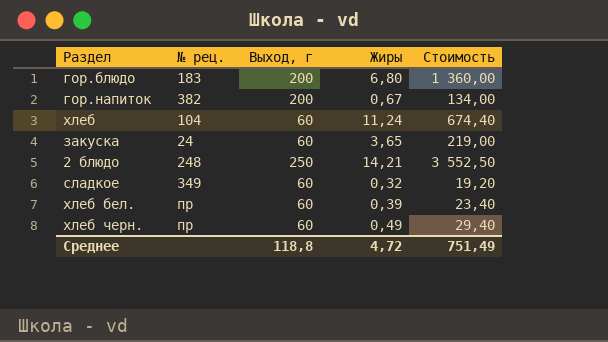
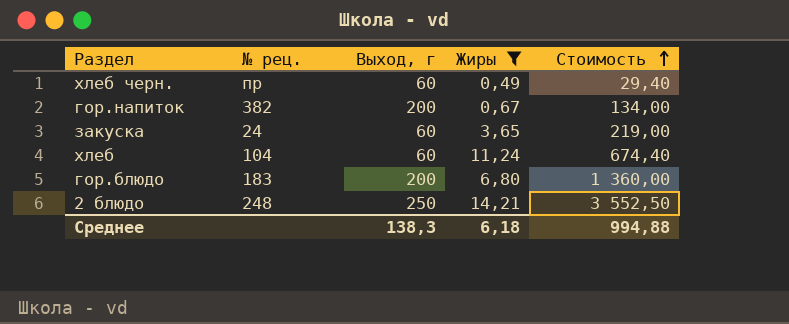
filter: none -> Жиры >= 0,49
row order: none -> Стоимость ascending
Среднее | Выход, г: 118,8 -> 138,3
Среднее | Жиры: 4,72 -> 6,18
Среднее | Стоимость: 751,49 -> 994,88

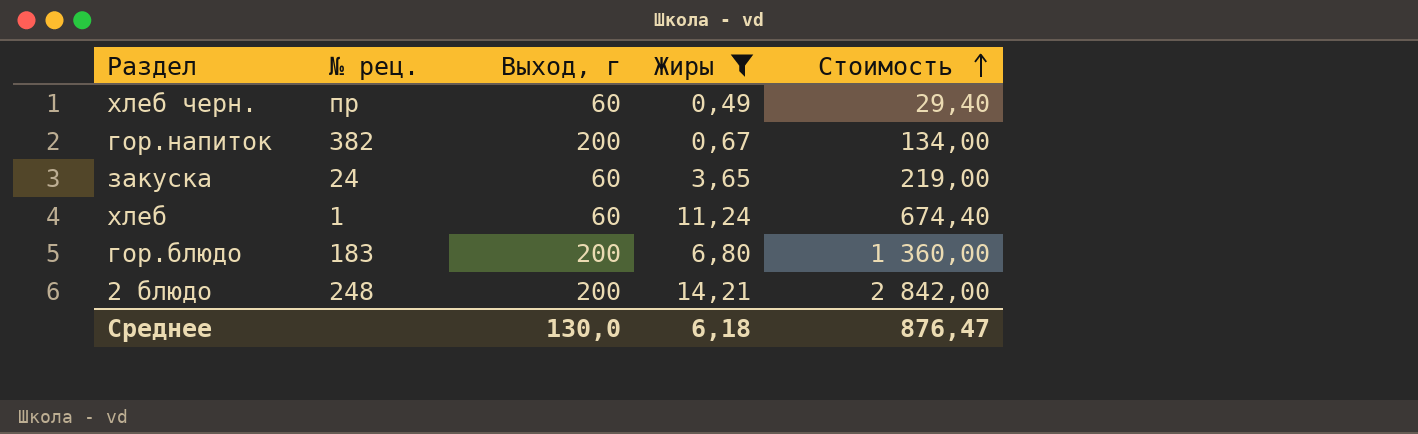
хлеб | № рец.: 104 -> 1
2 блюдо | Выход, г: 250 -> 200
2 блюдо | Стоимость: 3 552,50 -> 2 842,00
Среднее | Выход, г: 138,3 -> 130,0
Среднее | Стоимость: 994,88 -> 876,47

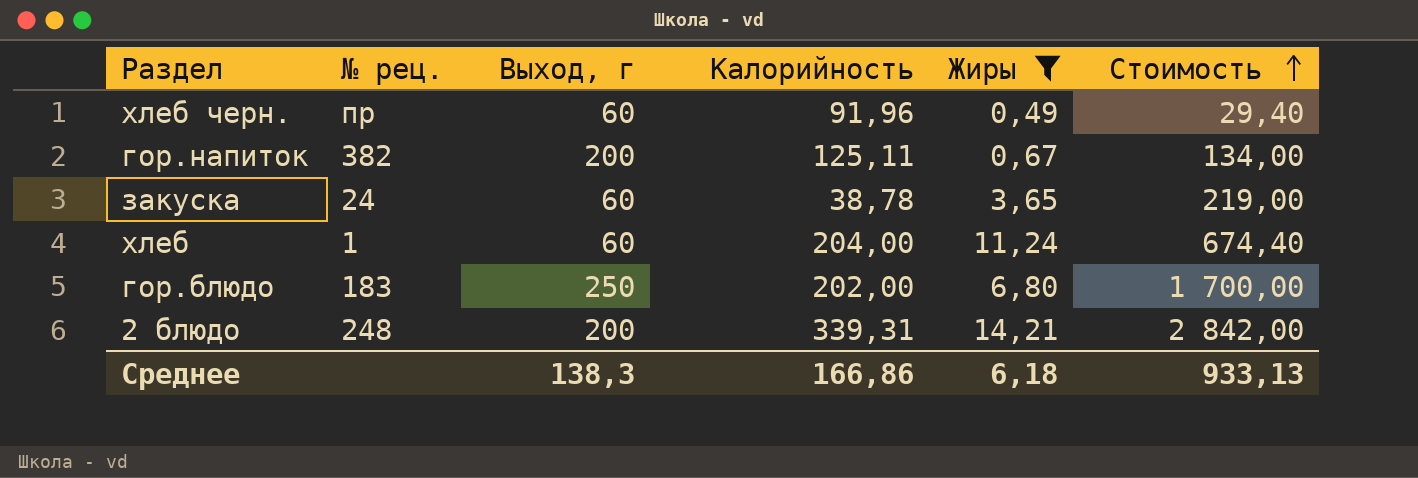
column Калорийность | position: none -> 4
гор.блюдо | Выход, г: 200 -> 250
гор.блюдо | Стоимость: 1 360,00 -> 1 700,00
Среднее | Выход, г: 130,0 -> 138,3
Среднее | Стоимость: 876,47 -> 933,13

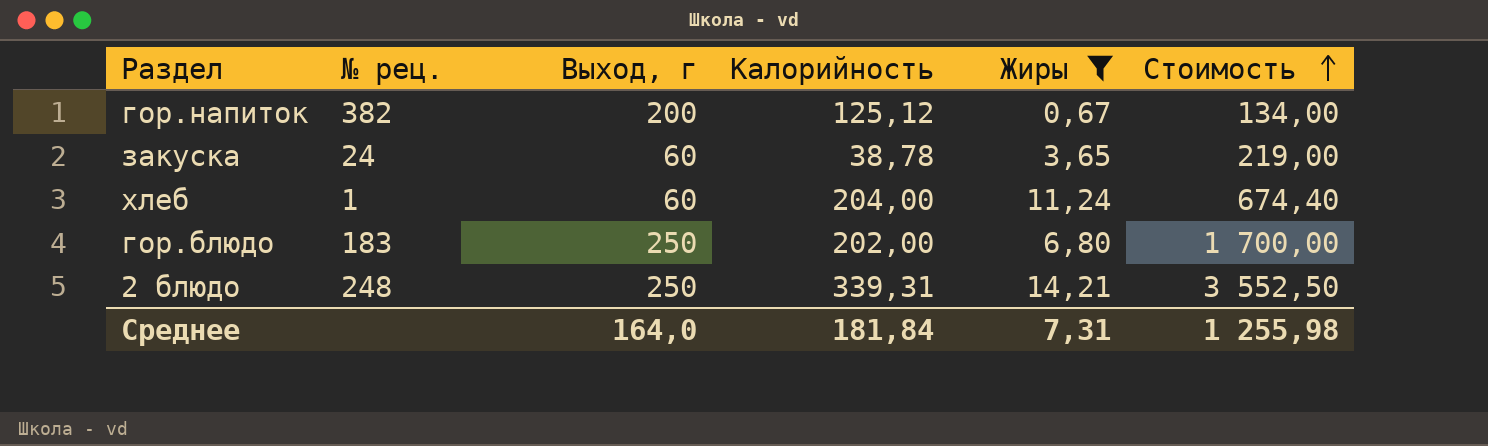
row хлеб черн.: пр | 60 | 91,96 | 0,49 | 29,40 -> none
гор.напиток | Калорийность: 125,11 -> 125,12
2 блюдо | Выход, г: 200 -> 250
2 блюдо | Стоимость: 2 842,00 -> 3 552,50
Среднее | Выход, г: 138,3 -> 164,0
Среднее | Калорийность: 166,86 -> 181,84
Среднее | Жиры: 6,18 -> 7,31
Среднее | Стоимость: 933,13 -> 1 255,98

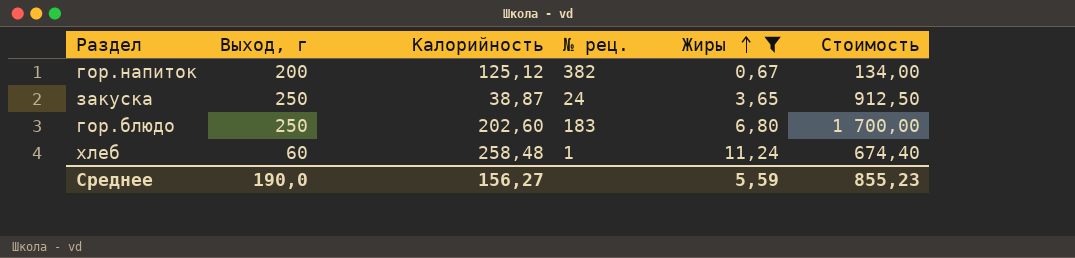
row order: Стоимость ascending -> Жиры ascending
column № рец. | position: 2 -> 4
row 2 блюдо: 248 | 250 | 339,31 | 14,21 | 3 552,50 -> none
закуска | Выход, г: 60 -> 250
закуска | Калорийность: 38,78 -> 38,87
закуска | Стоимость: 219,00 -> 912,50
гор.блюдо | Калорийность: 202,00 -> 202,60
хлеб | Калорийность: 204,00 -> 258,48
Среднее | Выход, г: 164,0 -> 190,0
Среднее | Калорийность: 181,84 -> 156,27
Среднее | Жиры: 7,31 -> 5,59
Среднее | Стоимость: 1 255,98 -> 855,23

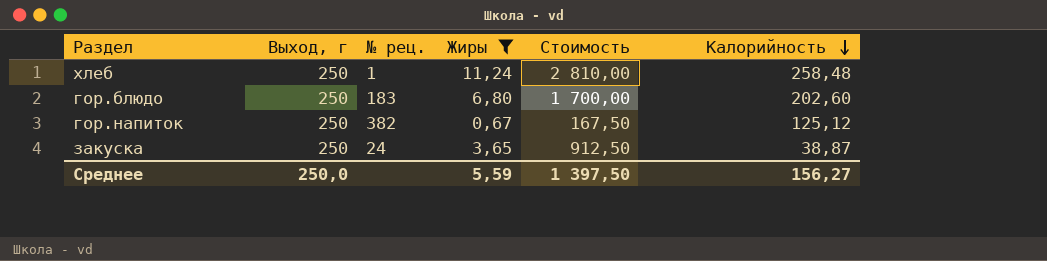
row order: Жиры ascending -> Калорийность descending
column Калорийность | position: 3 -> 6
хлеб | Выход, г: 60 -> 250
хлеб | Стоимость: 674,40 -> 2 810,00
гор.напиток | Выход, г: 200 -> 250
гор.напиток | Стоимость: 134,00 -> 167,50
Среднее | Выход, г: 190,0 -> 250,0
Среднее | Стоимость: 855,23 -> 1 397,50

